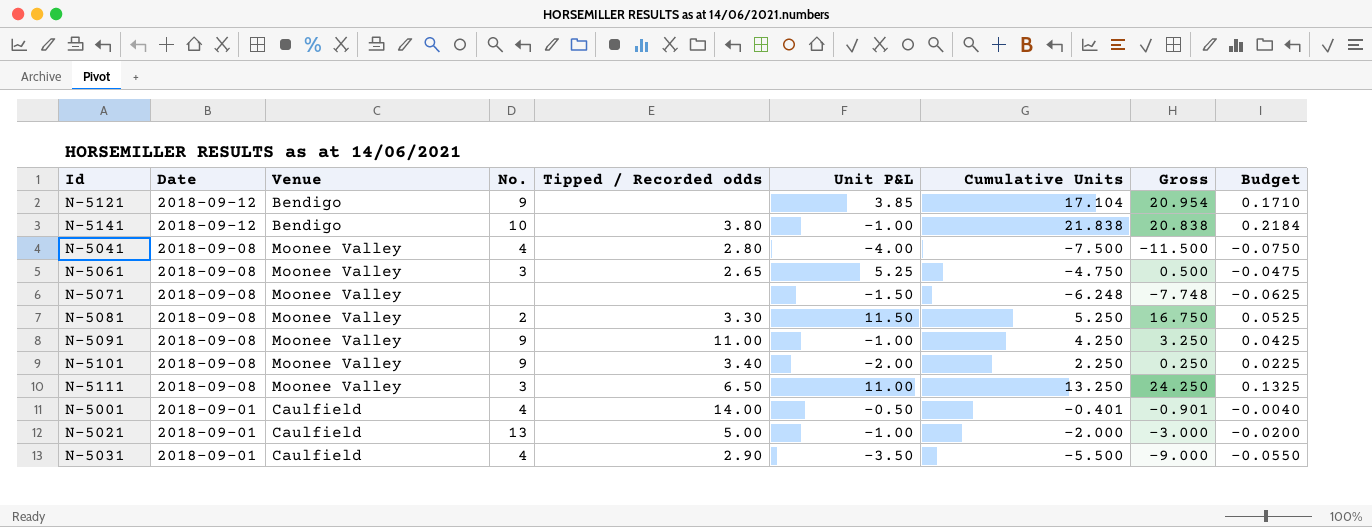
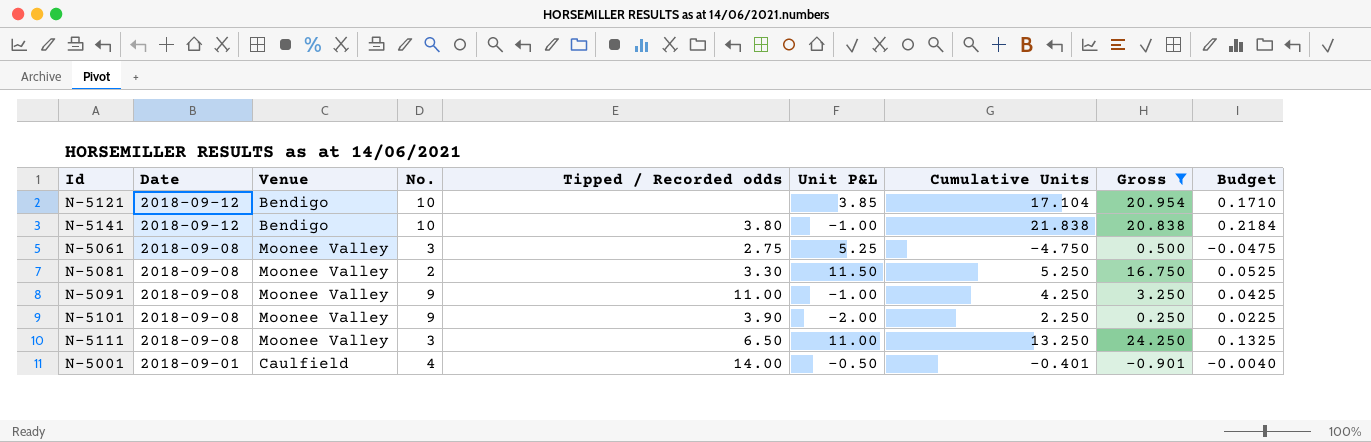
filter: none -> Gross >= -0.901
N-5121 | No.: 9 -> 10
N-5061 | Tipped / Recorded odds: 2.65 -> 2.75
N-5101 | Tipped / Recorded odds: 3.40 -> 3.90

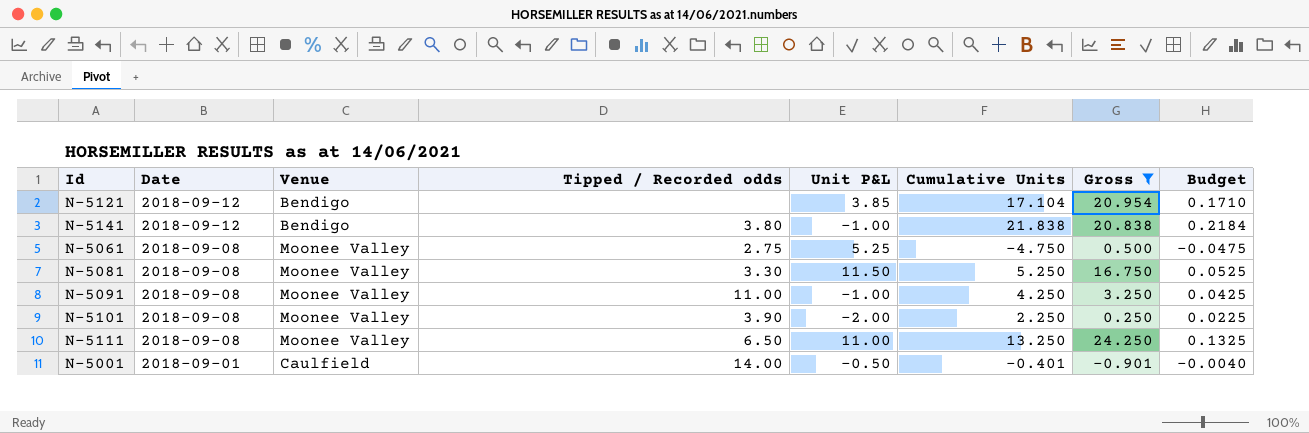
column No. | position: 4 -> none

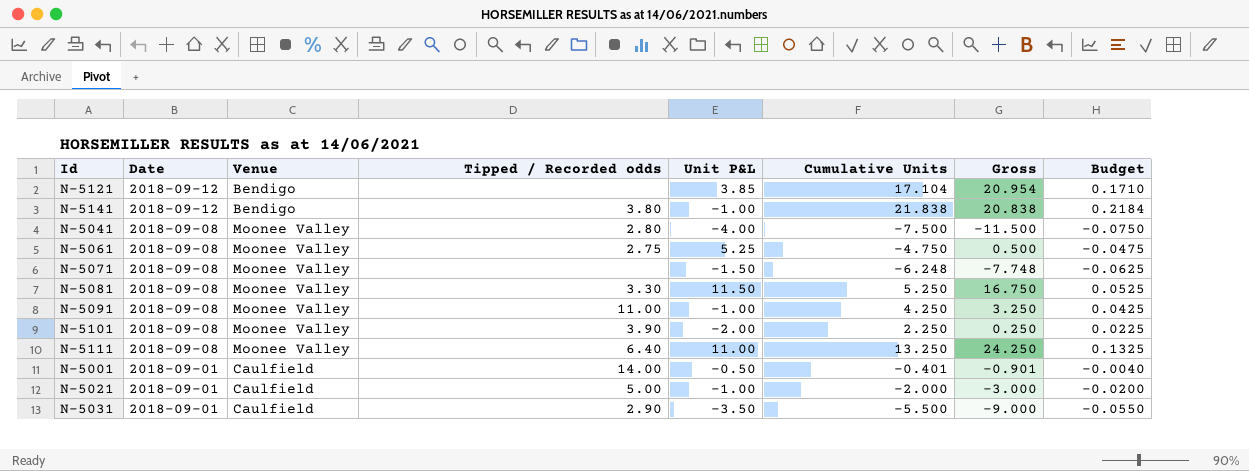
filter: Gross >= -0.901 -> none
N-5111 | Tipped / Recorded odds: 6.50 -> 6.40

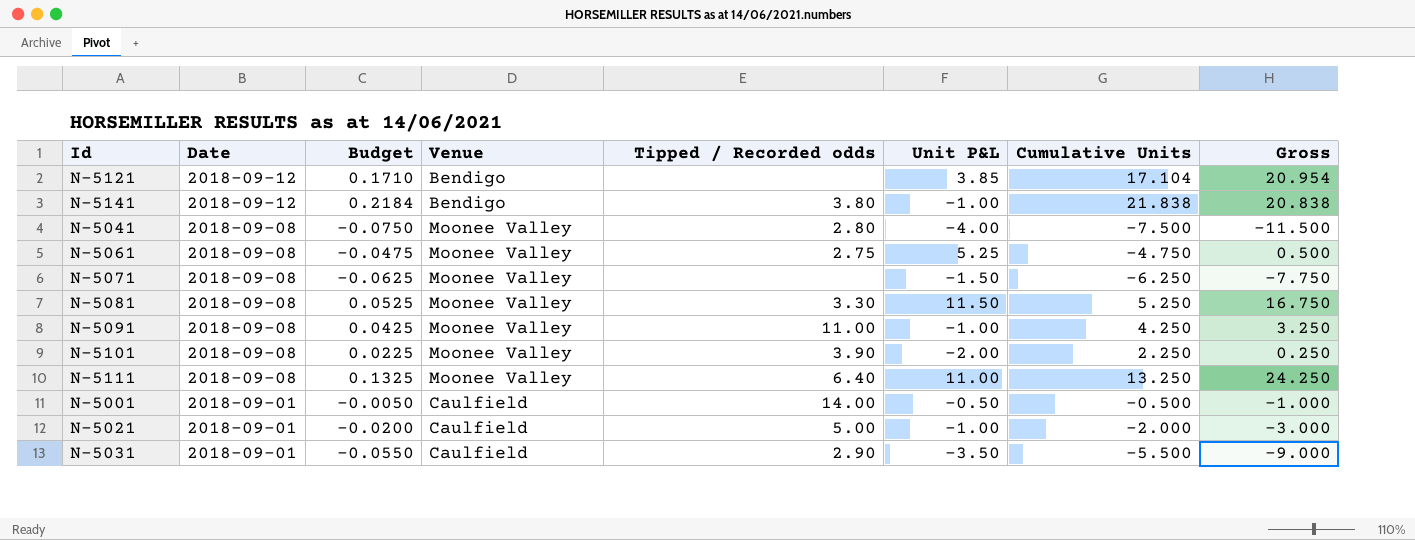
column Budget | position: 8 -> 3
N-5071 | Cumulative Units: -6.248 -> -6.250
N-5071 | Gross: -7.748 -> -7.750
N-5001 | Budget: -0.0040 -> -0.0050
N-5001 | Cumulative Units: -0.401 -> -0.500
N-5001 | Gross: -0.901 -> -1.000

